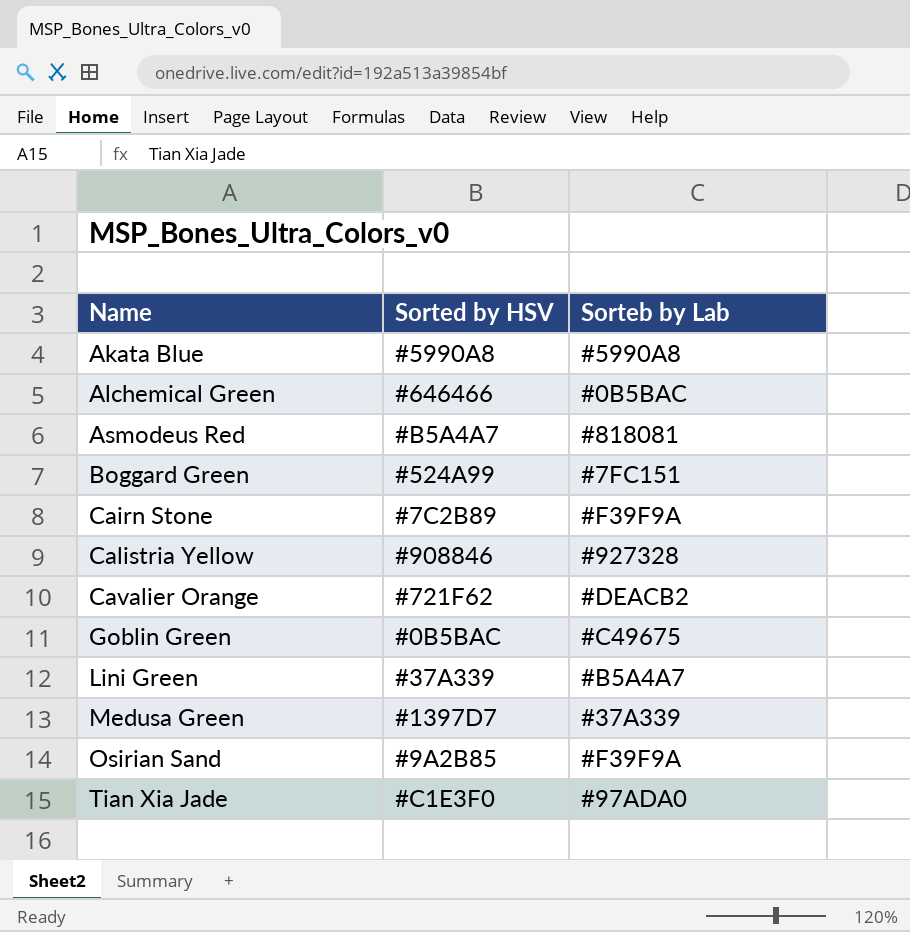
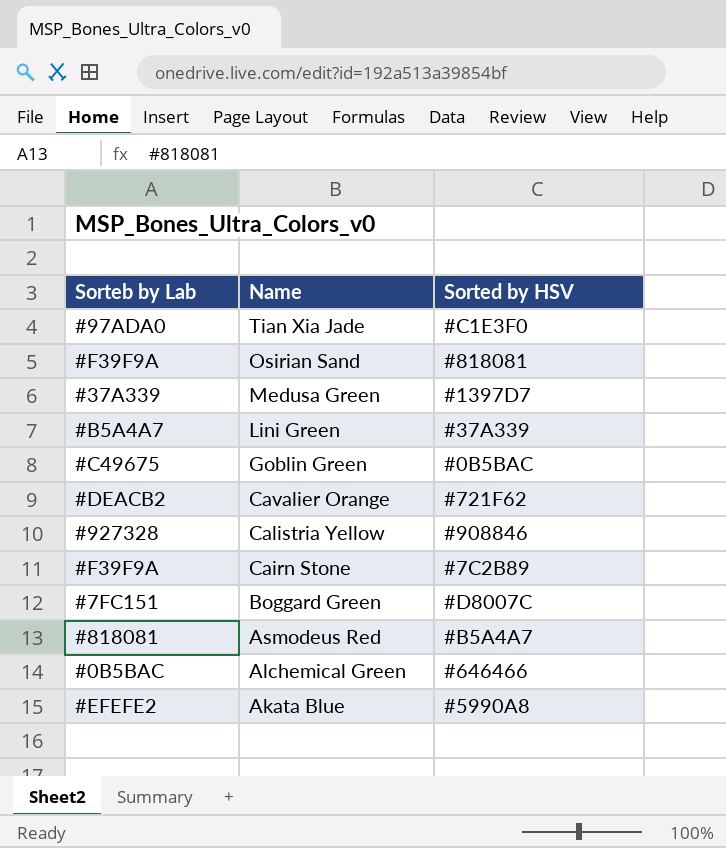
row order: Name ascending -> Name descending
column Sorteb by Lab | position: 3 -> 1
Osirian Sand | Sorted by HSV: #9A2B85 -> #818081
Boggard Green | Sorted by HSV: #524A99 -> #D8007C
Akata Blue | Sorteb by Lab: #5990A8 -> #EFEFE2

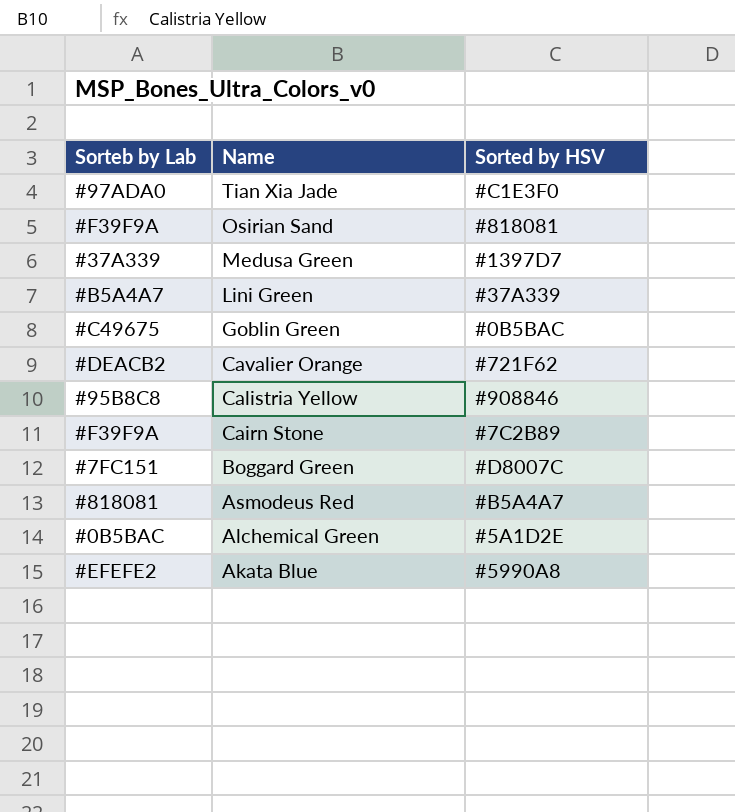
Calistria Yellow | Sorteb by Lab: #927328 -> #95B8C8
Alchemical Green | Sorted by HSV: #646466 -> #5A1D2E

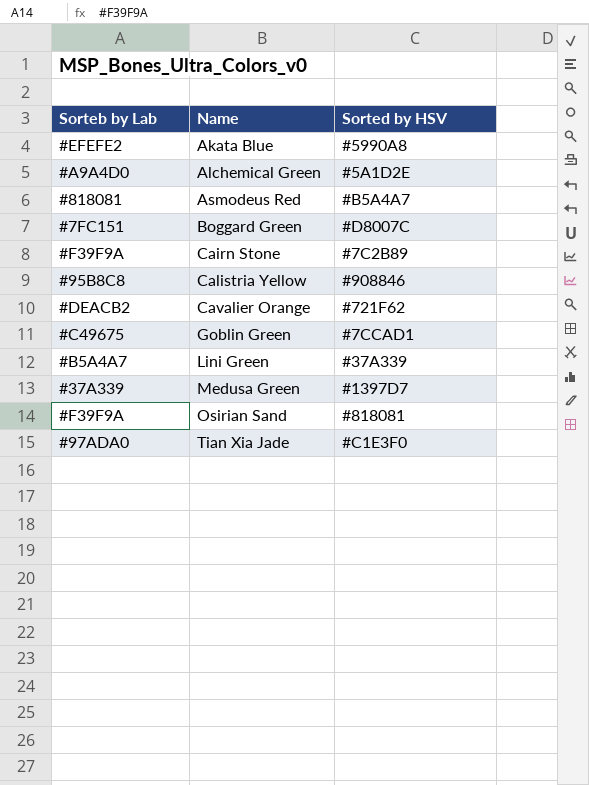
row order: Name descending -> Name ascending
Alchemical Green | Sorteb by Lab: #0B5BAC -> #A9A4D0
Goblin Green | Sorted by HSV: #0B5BAC -> #7CCAD1

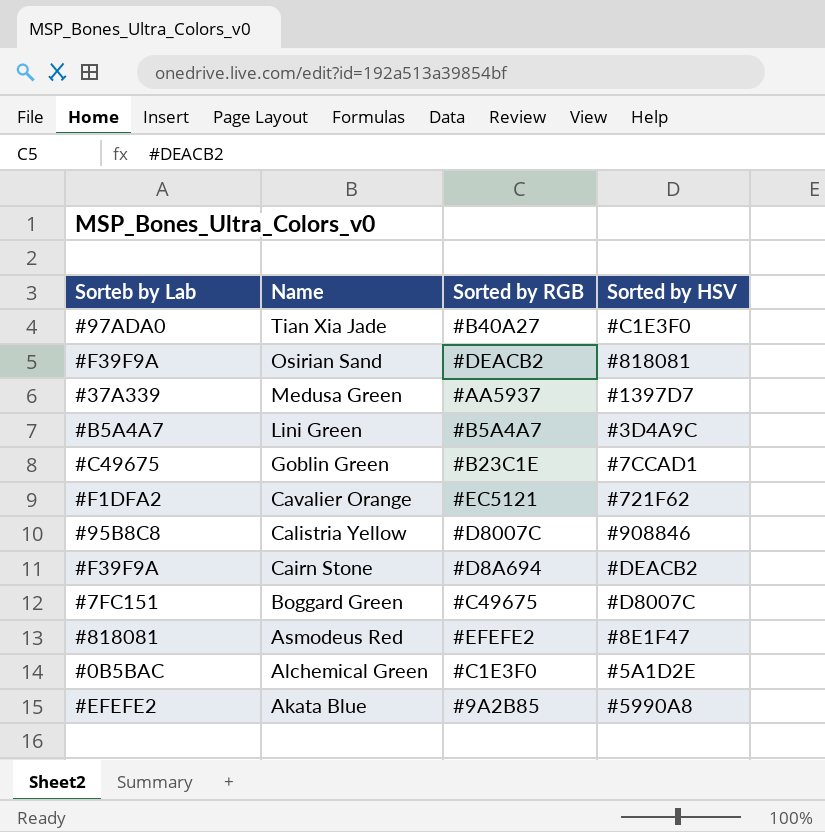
row order: Name ascending -> Name descending
column Sorted by RGB | position: none -> 3
Lini Green | Sorted by HSV: #37A339 -> #3D4A9C
Cavalier Orange | Sorteb by Lab: #DEACB2 -> #F1DFA2
Cairn Stone | Sorted by HSV: #7C2B89 -> #DEACB2
Asmodeus Red | Sorted by HSV: #B5A4A7 -> #8E1F47
Alchemical Green | Sorteb by Lab: #A9A4D0 -> #0B5BAC

